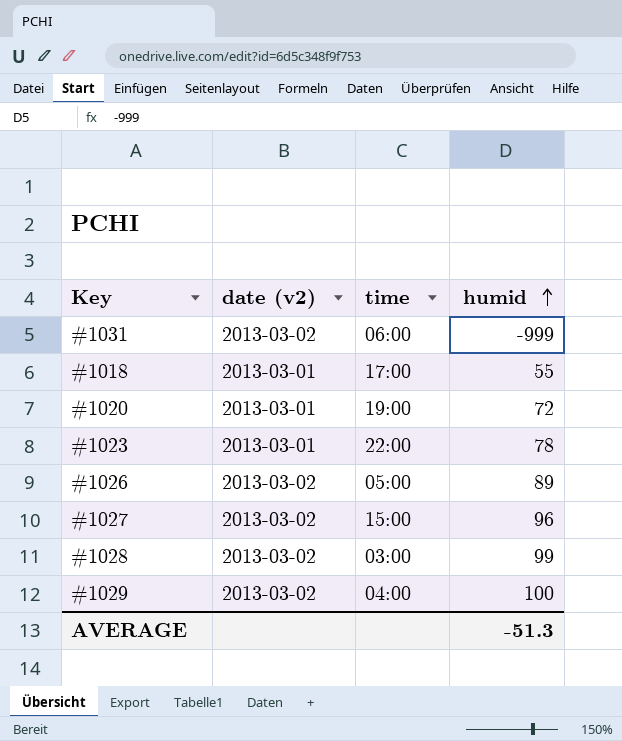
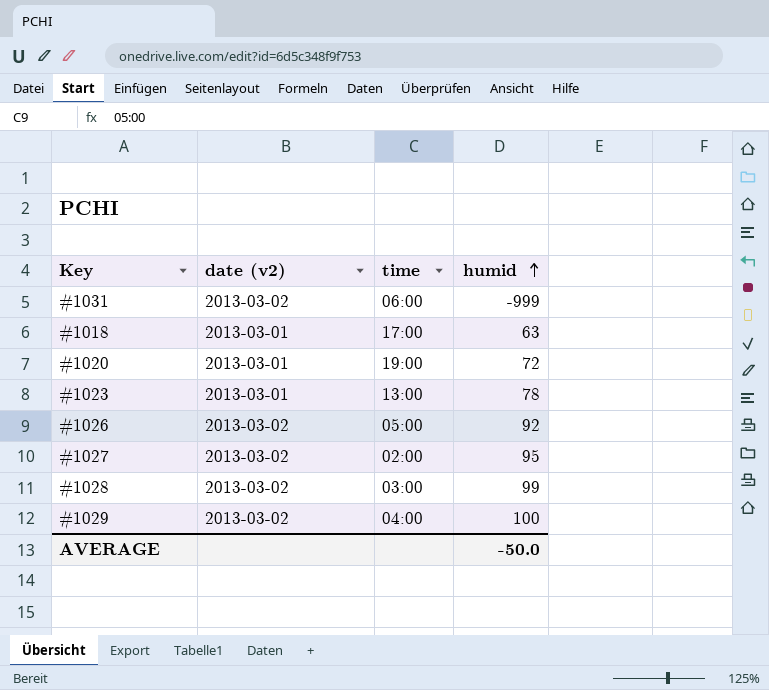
#1018 | humid: 55 -> 63
#1023 | time: 22:00 -> 13:00
#1026 | humid: 89 -> 92
#1027 | time: 15:00 -> 02:00
#1027 | humid: 96 -> 95
AVERAGE | humid: -51.3 -> -50.0

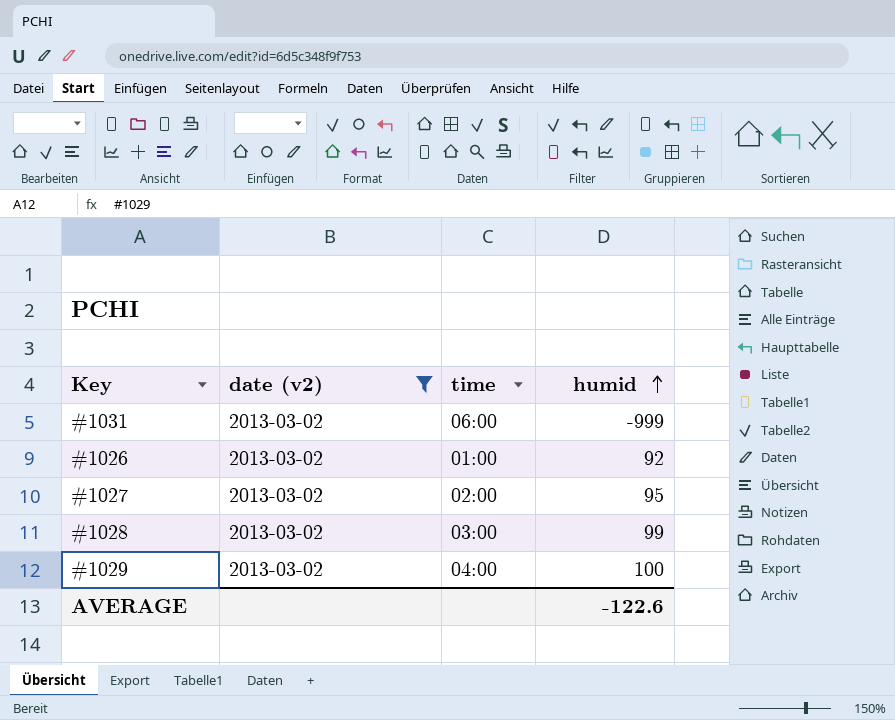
filter: none -> date (v2) = 2013-03-02
#1026 | time: 05:00 -> 01:00
AVERAGE | humid: -50.0 -> -122.6

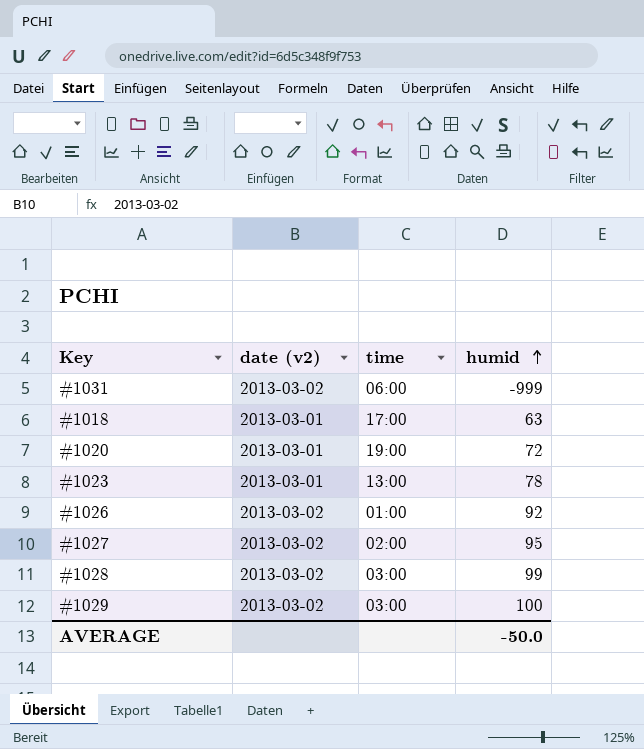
filter: date (v2) = 2013-03-02 -> none
#1029 | time: 04:00 -> 03:00
AVERAGE | humid: -122.6 -> -50.0

